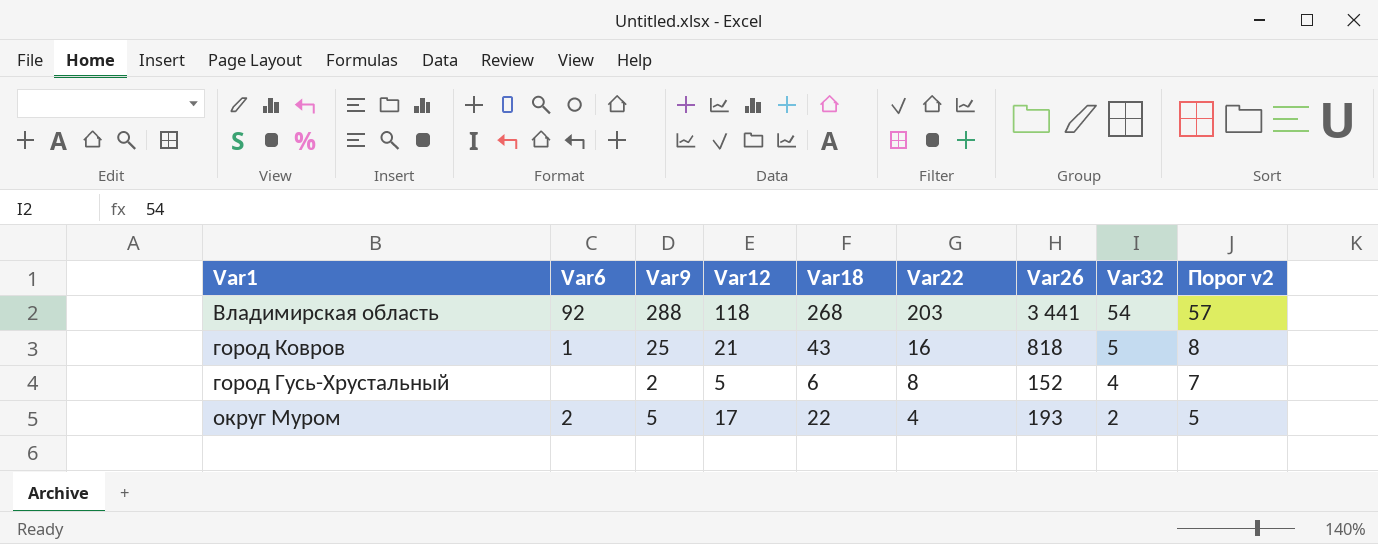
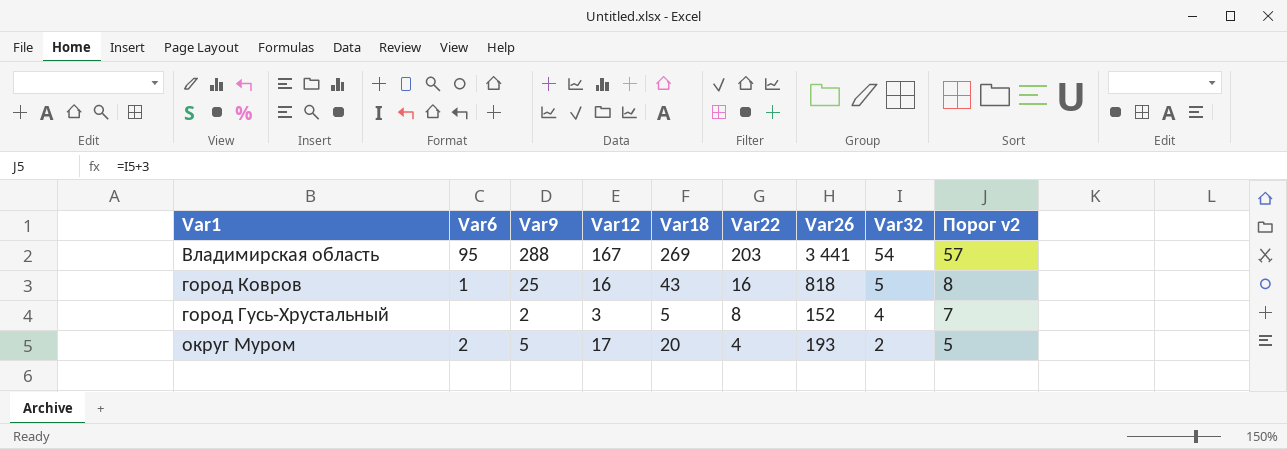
Владимирская область | Var6: 92 -> 95
Владимирская область | Var12: 118 -> 167
Владимирская область | Var18: 268 -> 269
город Ковров | Var12: 21 -> 16
город Гусь-Хрустальный | Var12: 5 -> 3
город Гусь-Хрустальный | Var18: 6 -> 5
округ Муром | Var18: 22 -> 20

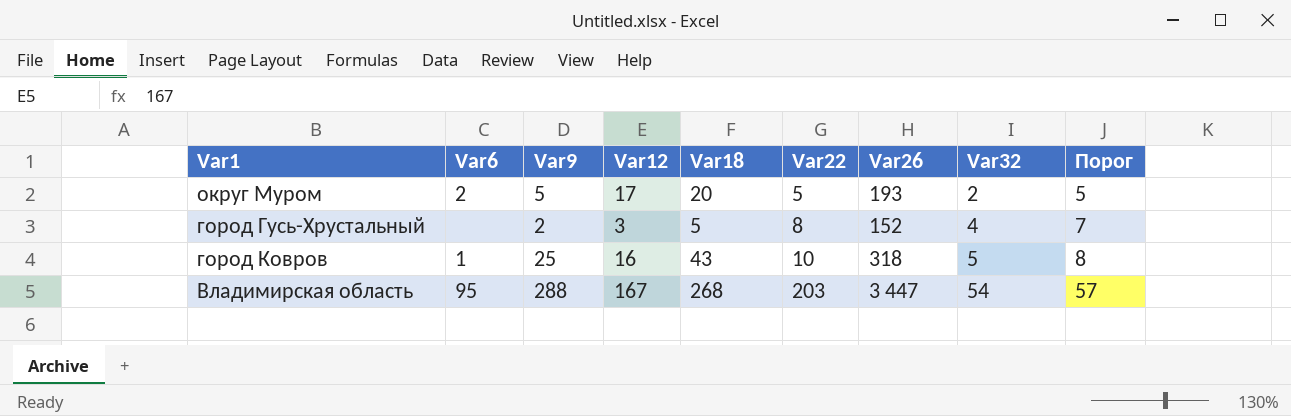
row order: Var22 descending -> Var22 ascending
column name: Порог v2 -> Порог
округ Муром | Var22: 4 -> 5
город Ковров | Var22: 16 -> 10
город Ковров | Var26: 818 -> 318
Владимирская область | Var18: 269 -> 268
Владимирская область | Var26: 3 441 -> 3 447

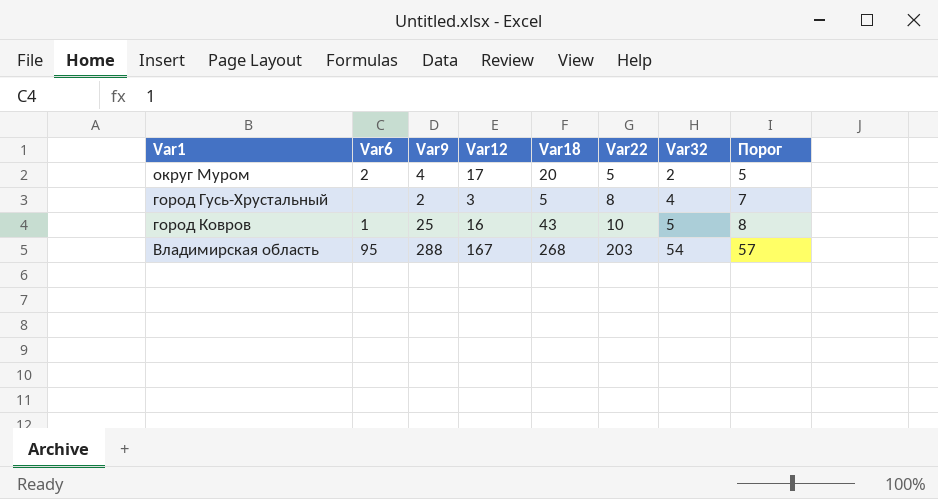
column Var26 | position: 7 -> none
округ Муром | Var9: 5 -> 4

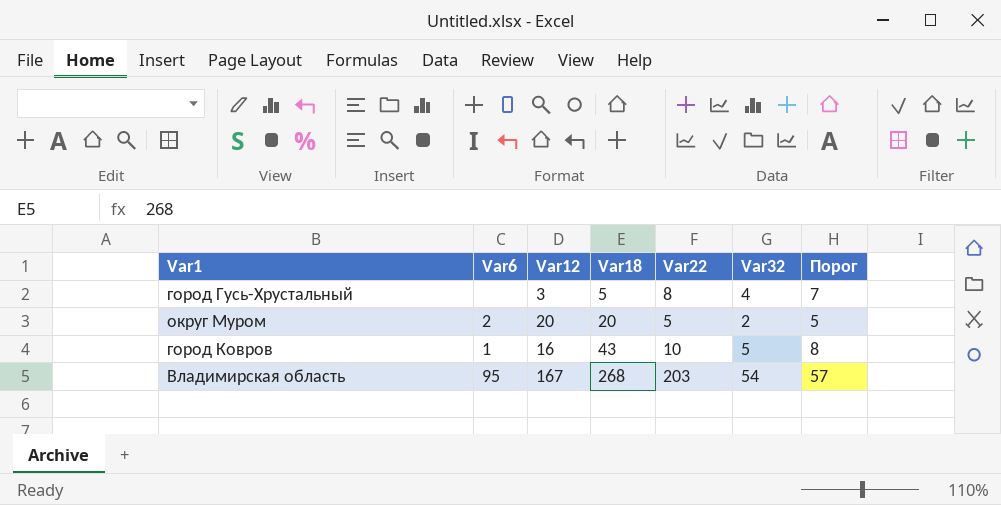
row order: Var22 ascending -> Var18 ascending
column Var9 | position: 3 -> none
округ Муром | Var12: 17 -> 20

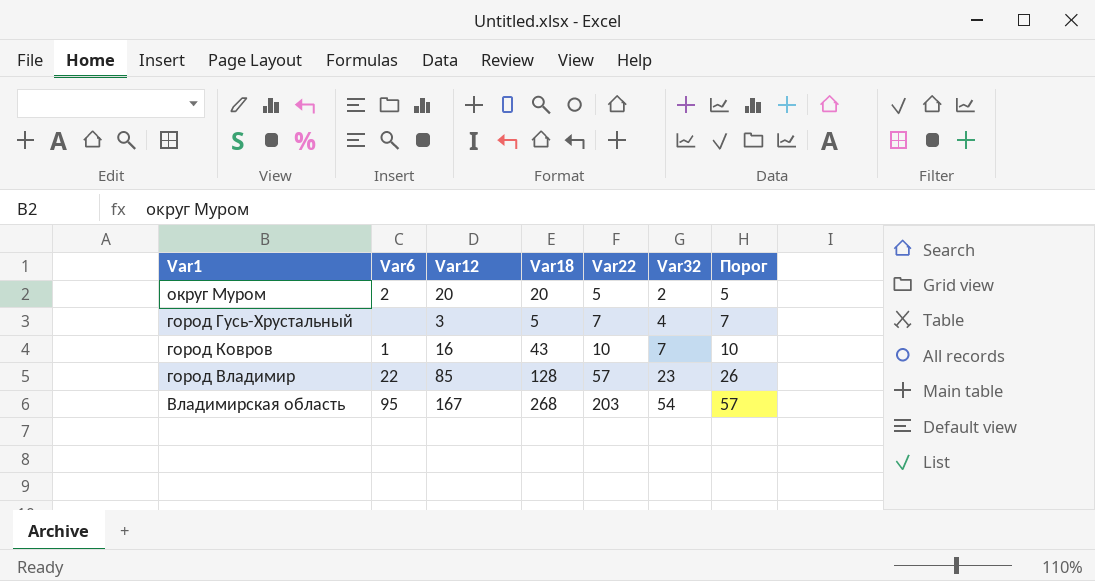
row order: Var18 ascending -> Var22 ascending
город Гусь-Хрустальный | Var22: 8 -> 7
город Ковров | Var32: 5 -> 7
город Ковров | Порог: 8 -> 10
row город Владимир: none -> 22 | 85 | 128 | 57 | 23 | 26

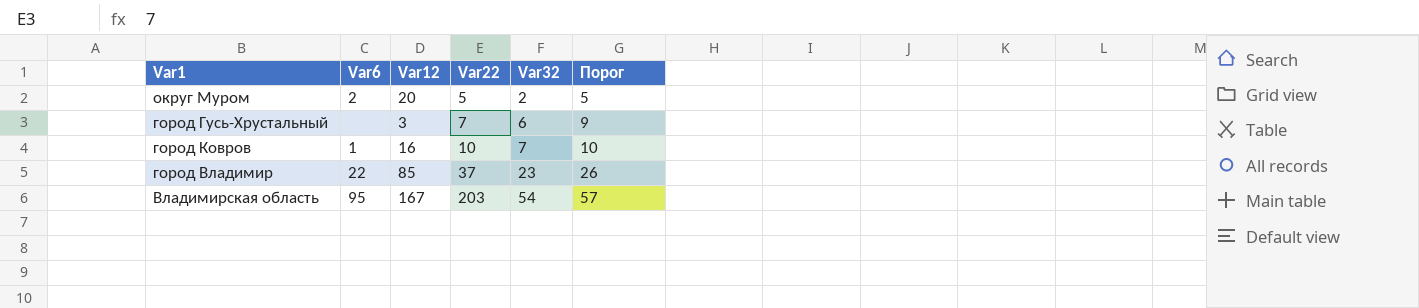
column Var18 | position: 4 -> none
город Гусь-Хрустальный | Var32: 4 -> 6
город Гусь-Хрустальный | Порог: 7 -> 9
город Владимир | Var22: 57 -> 37

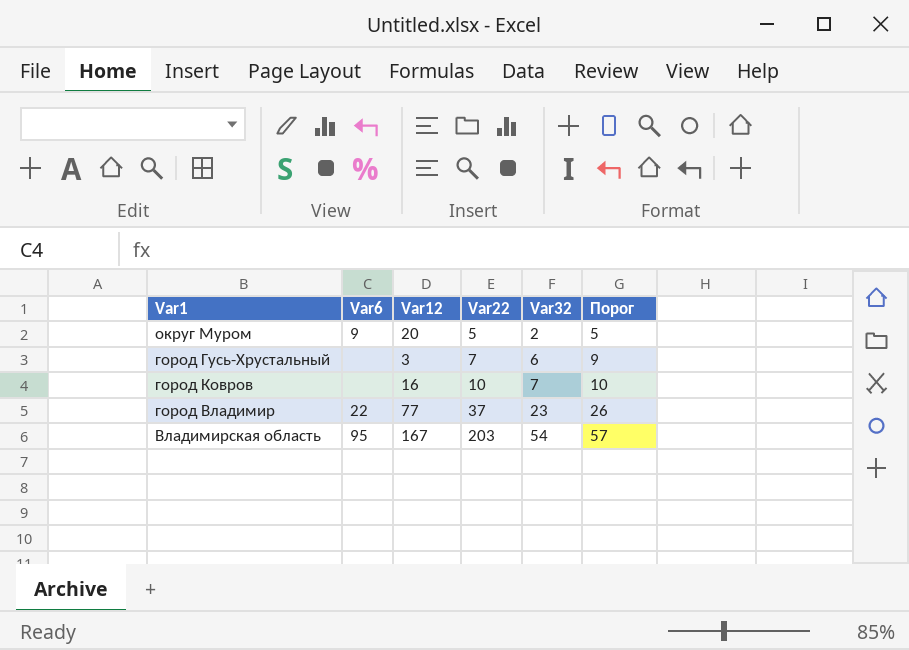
округ Муром | Var6: 2 -> 9
город Ковров | Var6: 1 -> none
город Владимир | Var12: 85 -> 77

